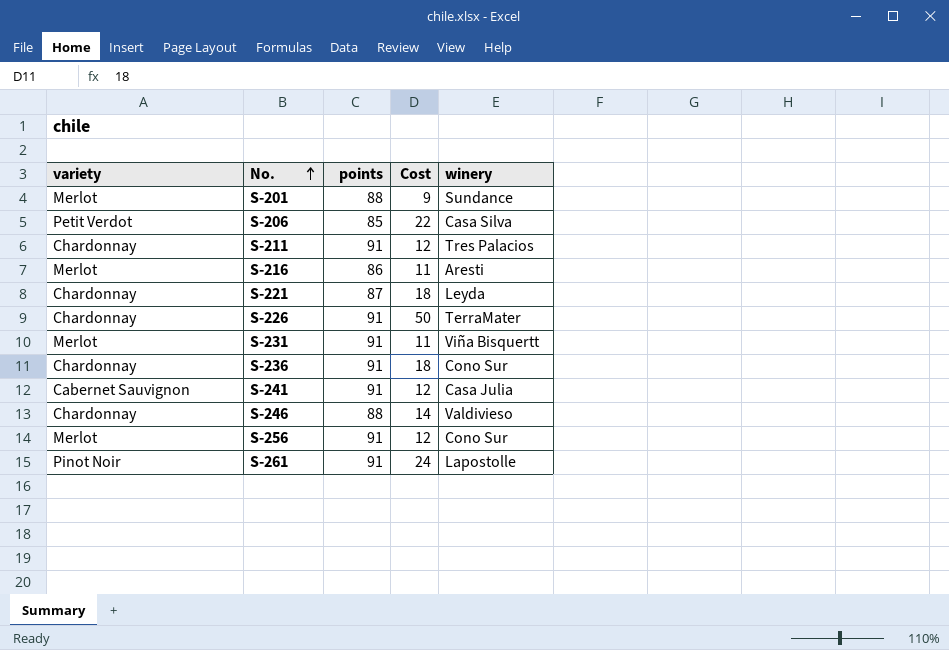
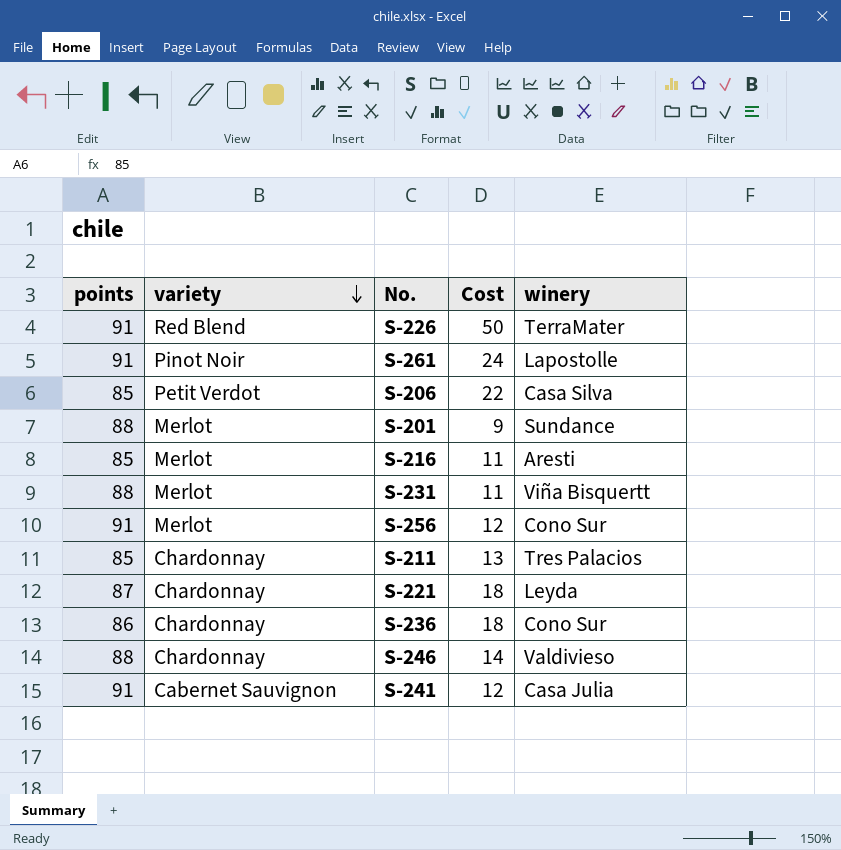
row order: No. ascending -> variety descending
column points | position: 3 -> 1
S-226 | variety: Chardonnay -> Red Blend
S-216 | points: 86 -> 85
S-231 | points: 91 -> 88
S-211 | points: 91 -> 85
S-211 | Cost: 12 -> 13
S-236 | points: 91 -> 86

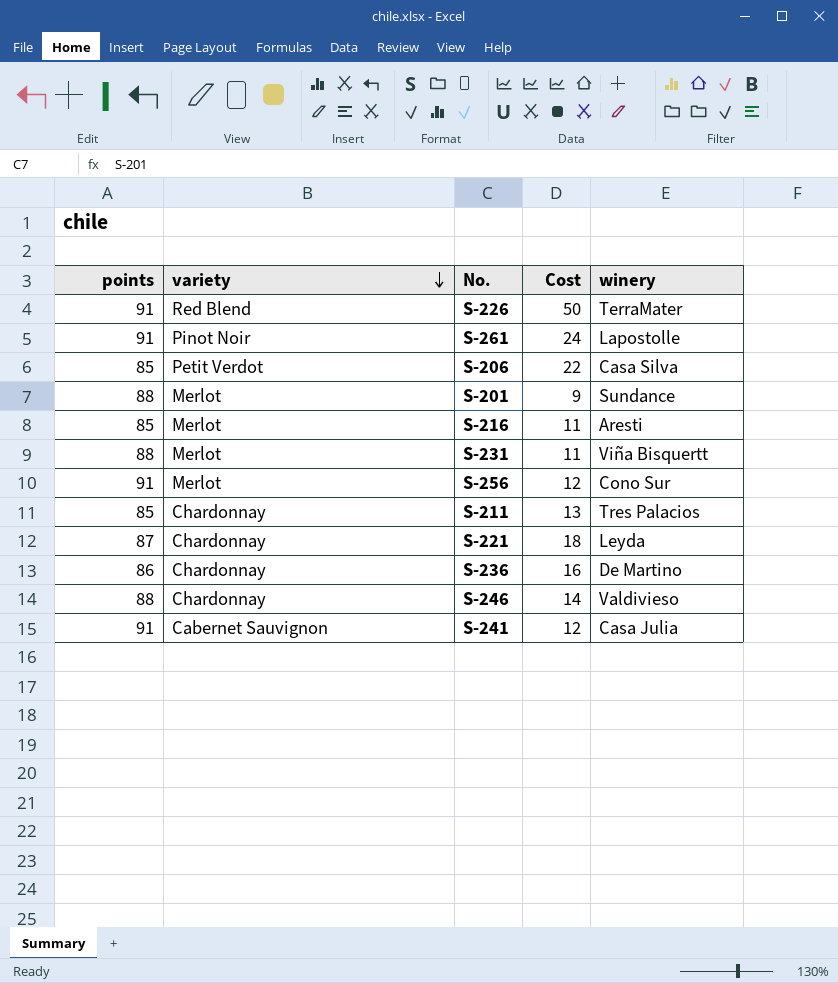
S-236 | Cost: 18 -> 16
S-236 | winery: Cono Sur -> De Martino

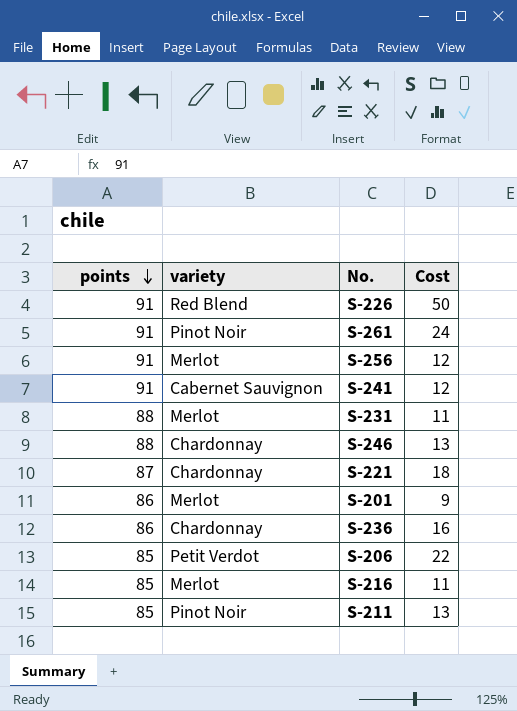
row order: variety descending -> points descending
column winery | position: 5 -> none
S-246 | Cost: 14 -> 13
S-201 | points: 88 -> 86
S-211 | variety: Chardonnay -> Pinot Noir

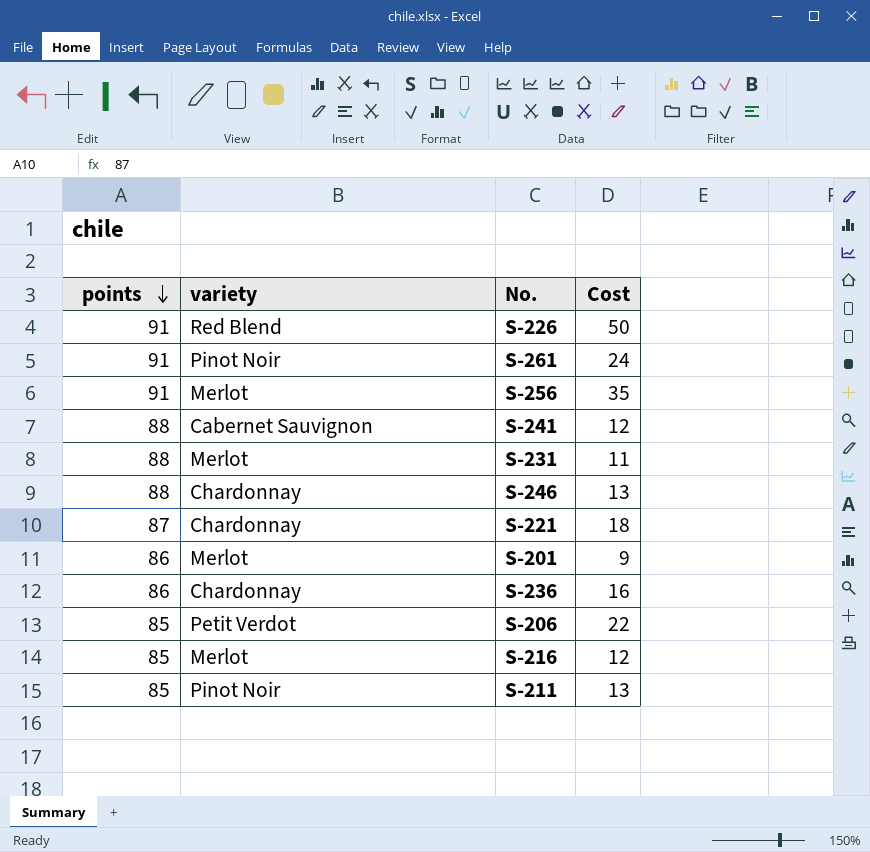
S-256 | Cost: 12 -> 35
S-241 | points: 91 -> 88
S-216 | Cost: 11 -> 12

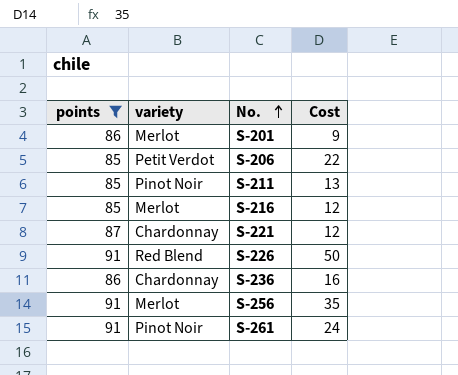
filter: none -> points != 88
row order: points descending -> No. ascending
S-221 | Cost: 18 -> 12

